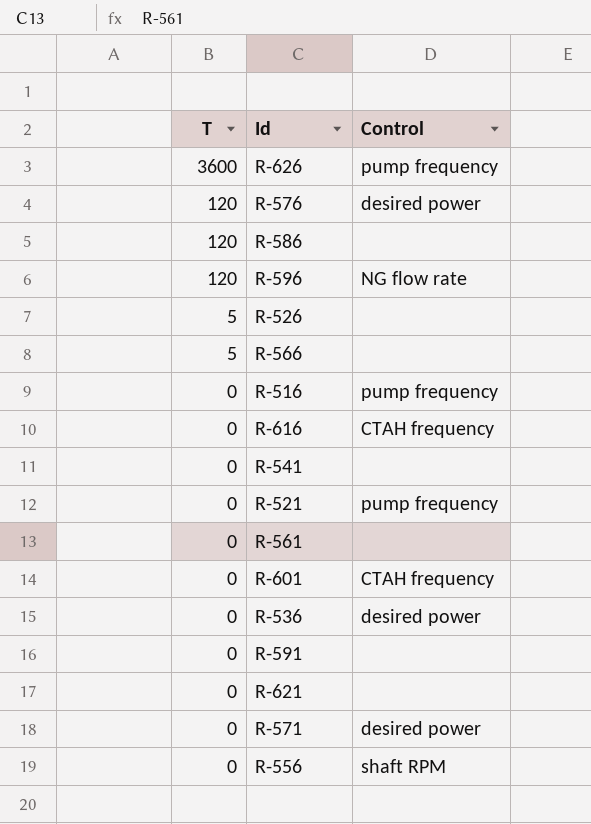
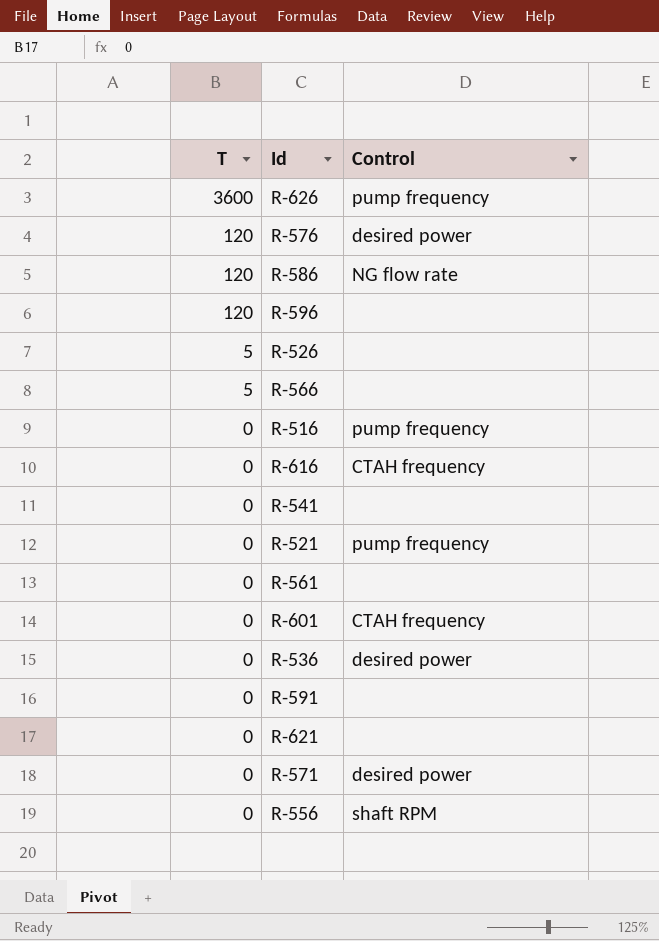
R-586 | Control: none -> NG flow rate
R-596 | Control: NG flow rate -> none

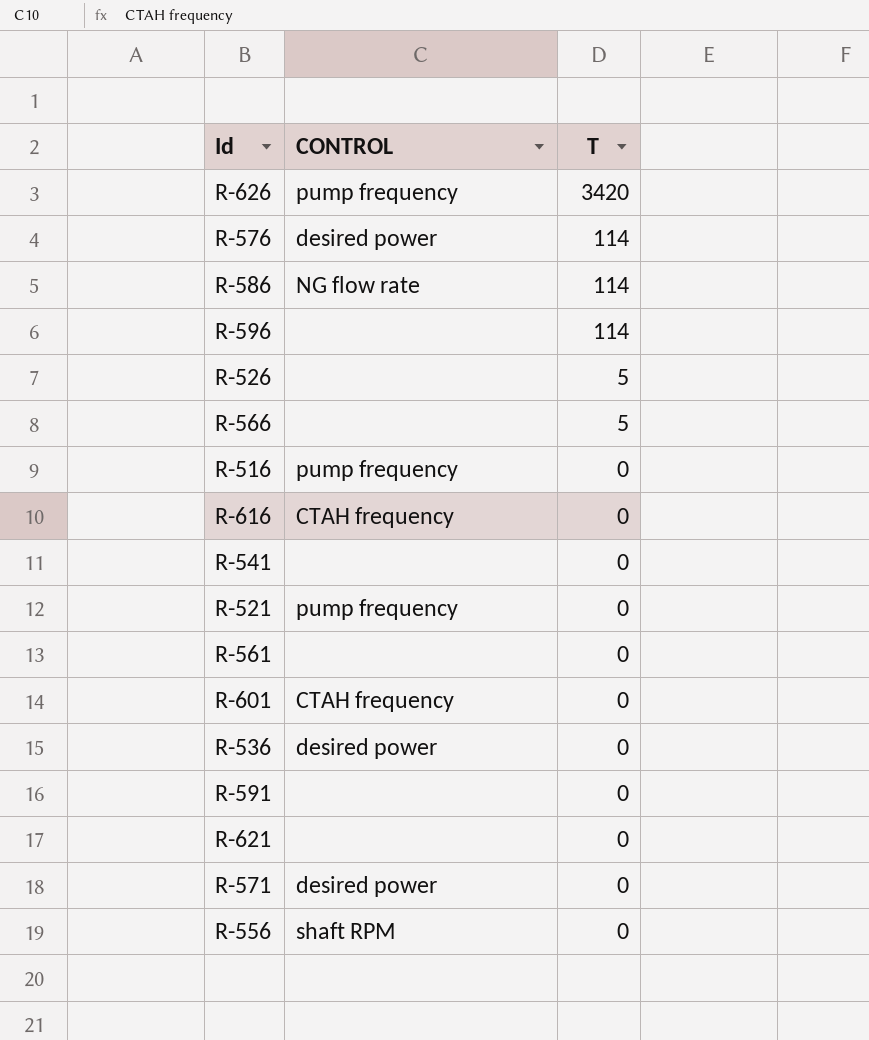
column name: Control -> CONTROL
column T | position: 1 -> 3
R-626 | T: 3600 -> 3420
R-576 | T: 120 -> 114
R-586 | T: 120 -> 114
R-596 | T: 120 -> 114

